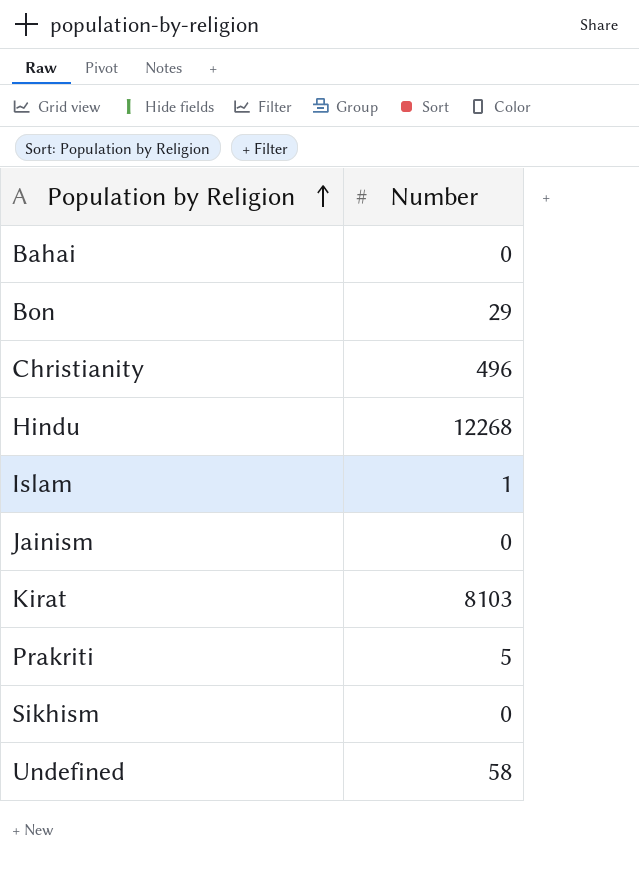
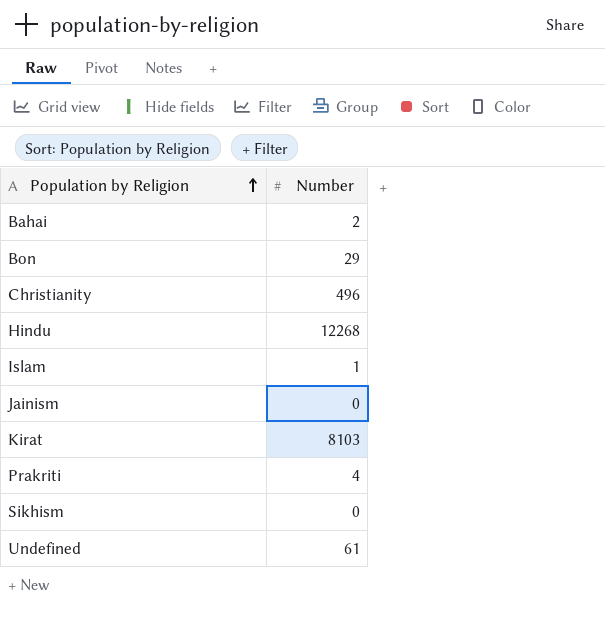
Bahai | Number: 0 -> 2
Prakriti | Number: 5 -> 4
Undefined | Number: 58 -> 61

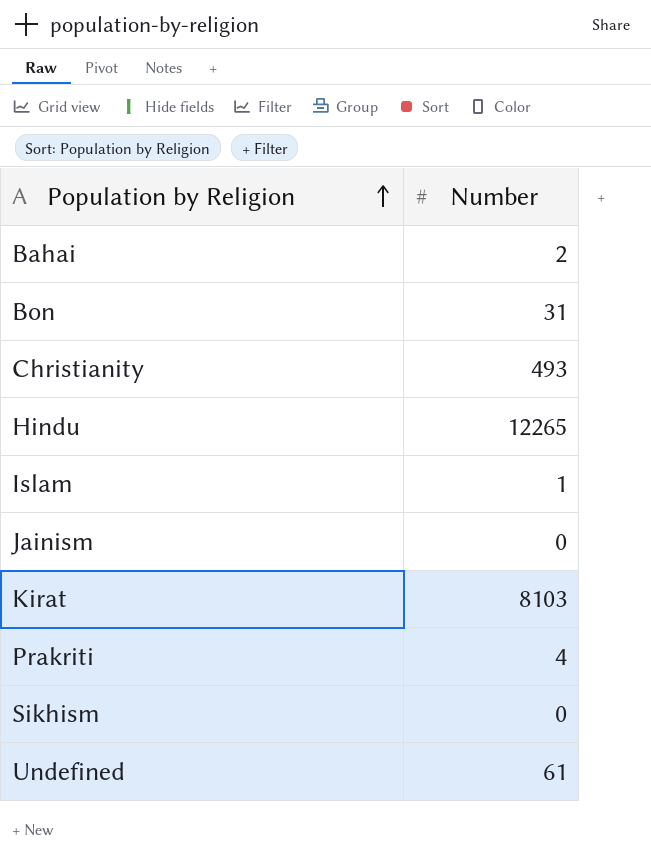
Bon | Number: 29 -> 31
Christianity | Number: 496 -> 493
Hindu | Number: 12268 -> 12265

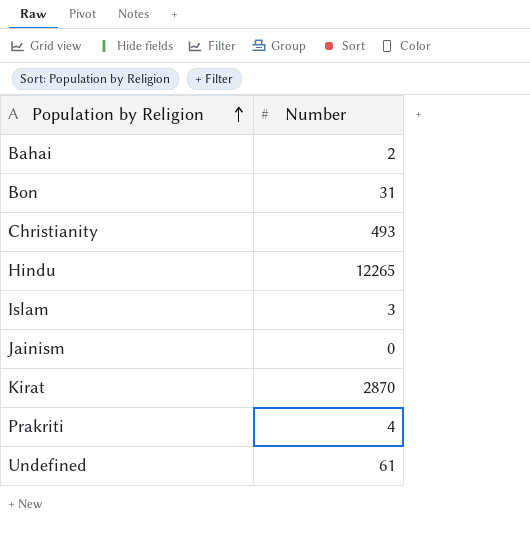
row Sikhism: 0 -> none
Islam | Number: 1 -> 3
Kirat | Number: 8103 -> 2870

